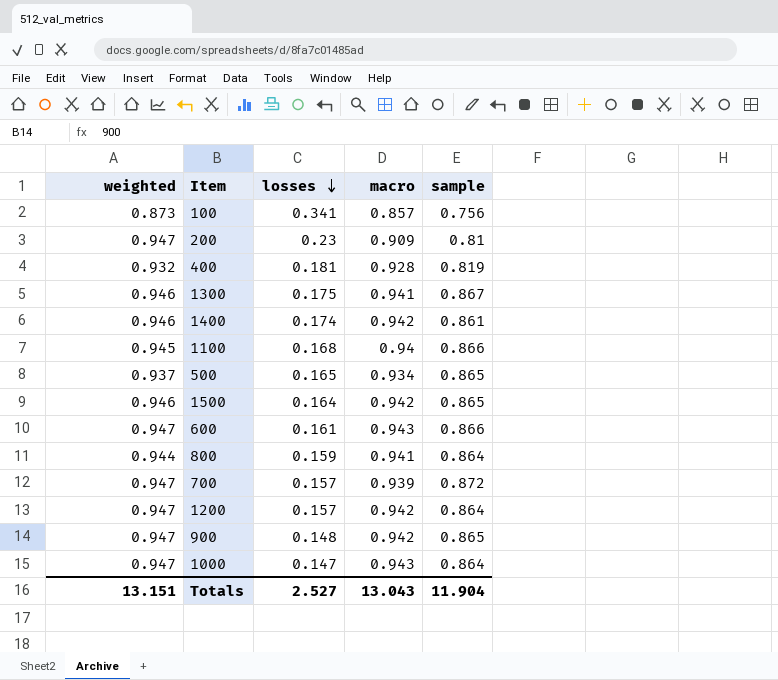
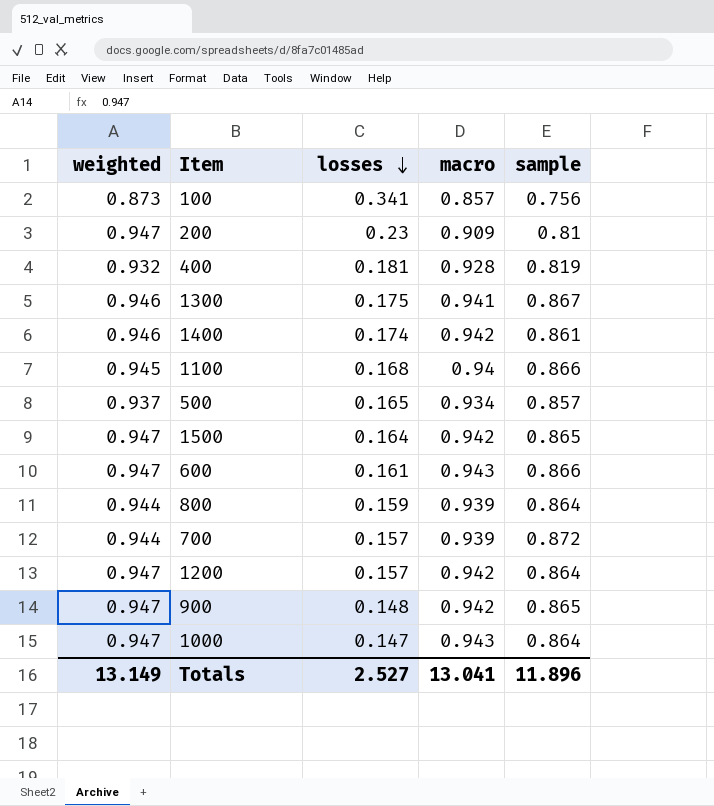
500 | sample: 0.865 -> 0.857
1500 | weighted: 0.946 -> 0.947
800 | macro: 0.941 -> 0.939
700 | weighted: 0.947 -> 0.944
Totals | weighted: 13.151 -> 13.149
Totals | macro: 13.043 -> 13.041
Totals | sample: 11.904 -> 11.896

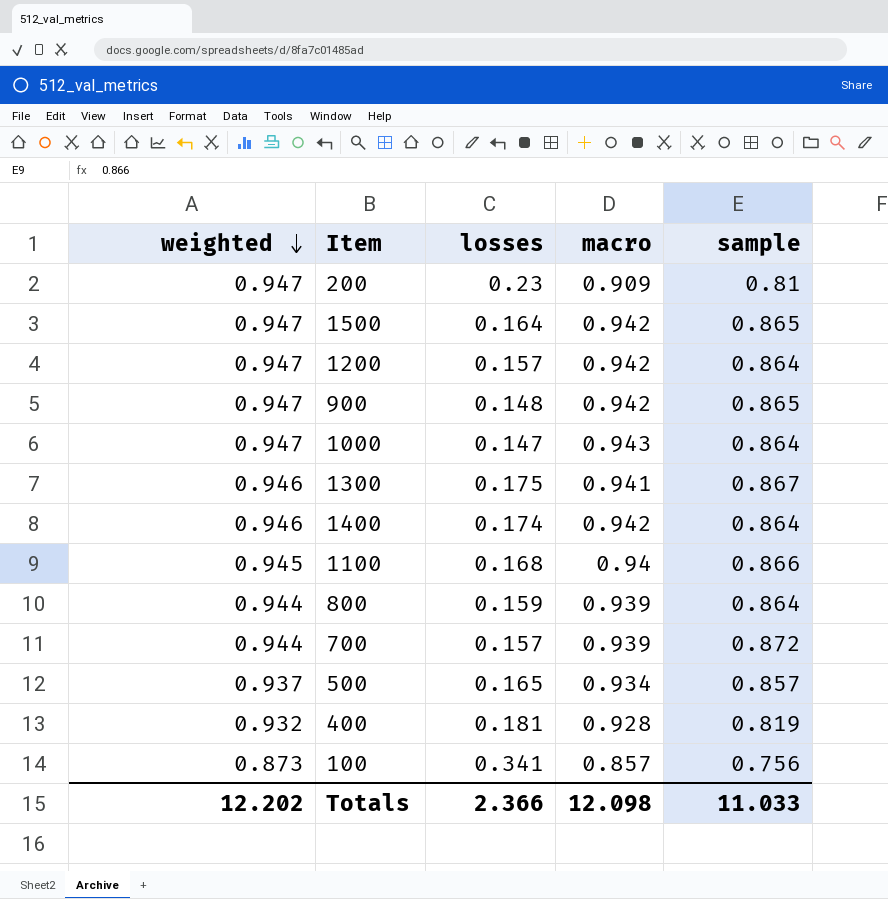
row order: losses descending -> weighted descending
row 600: 0.947 | 0.161 | 0.943 | 0.866 -> none
1400 | sample: 0.861 -> 0.864
Totals | weighted: 13.149 -> 12.202
Totals | losses: 2.527 -> 2.366
Totals | macro: 13.041 -> 12.098
Totals | sample: 11.896 -> 11.033

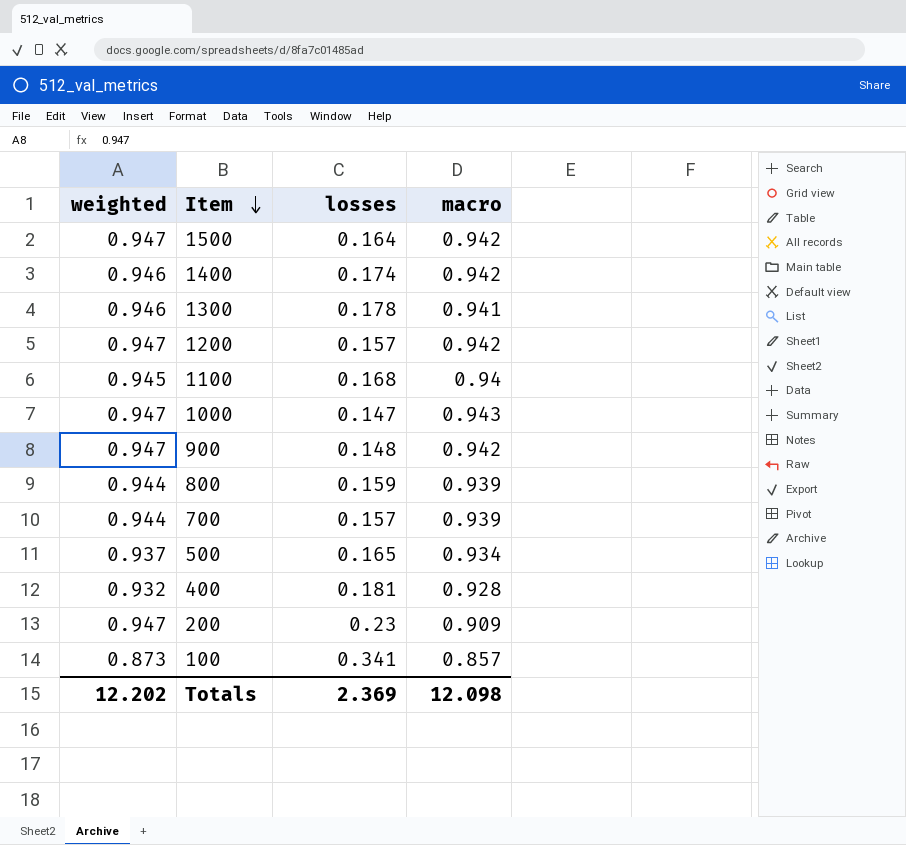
row order: weighted descending -> Item descending
column sample | position: 5 -> none
1300 | losses: 0.175 -> 0.178
Totals | losses: 2.366 -> 2.369

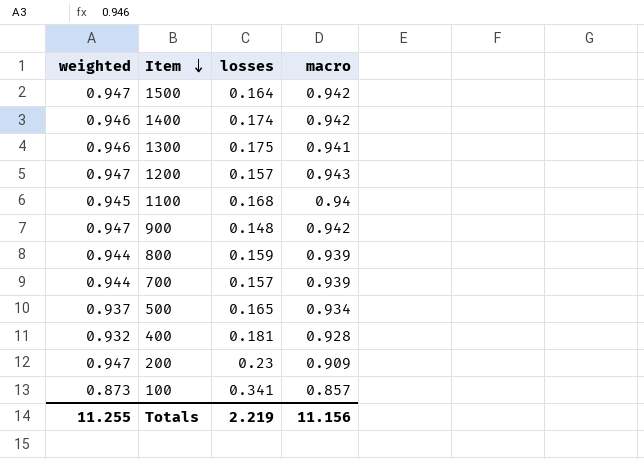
row 1000: 0.947 | 0.147 | 0.943 -> none
1300 | losses: 0.178 -> 0.175
1200 | macro: 0.942 -> 0.943
Totals | weighted: 12.202 -> 11.255
Totals | losses: 2.369 -> 2.219
Totals | macro: 12.098 -> 11.156

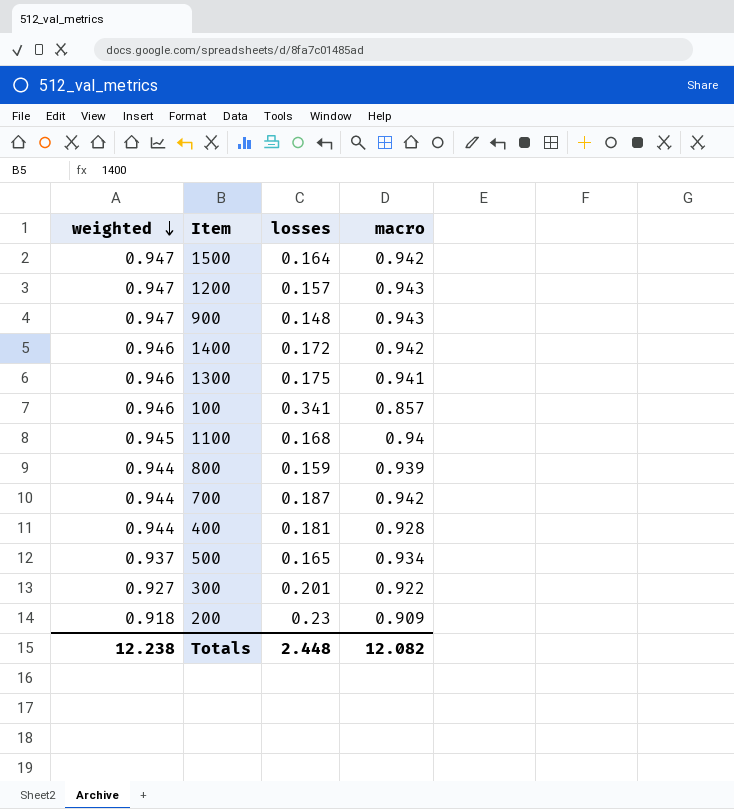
row order: Item descending -> weighted descending
900 | macro: 0.942 -> 0.943
1400 | losses: 0.174 -> 0.172
100 | weighted: 0.873 -> 0.946
700 | losses: 0.157 -> 0.187
700 | macro: 0.939 -> 0.942
400 | weighted: 0.932 -> 0.944
row 300: none -> 0.927 | 0.201 | 0.922
200 | weighted: 0.947 -> 0.918
Totals | weighted: 11.255 -> 12.238
Totals | losses: 2.219 -> 2.448
Totals | macro: 11.156 -> 12.082

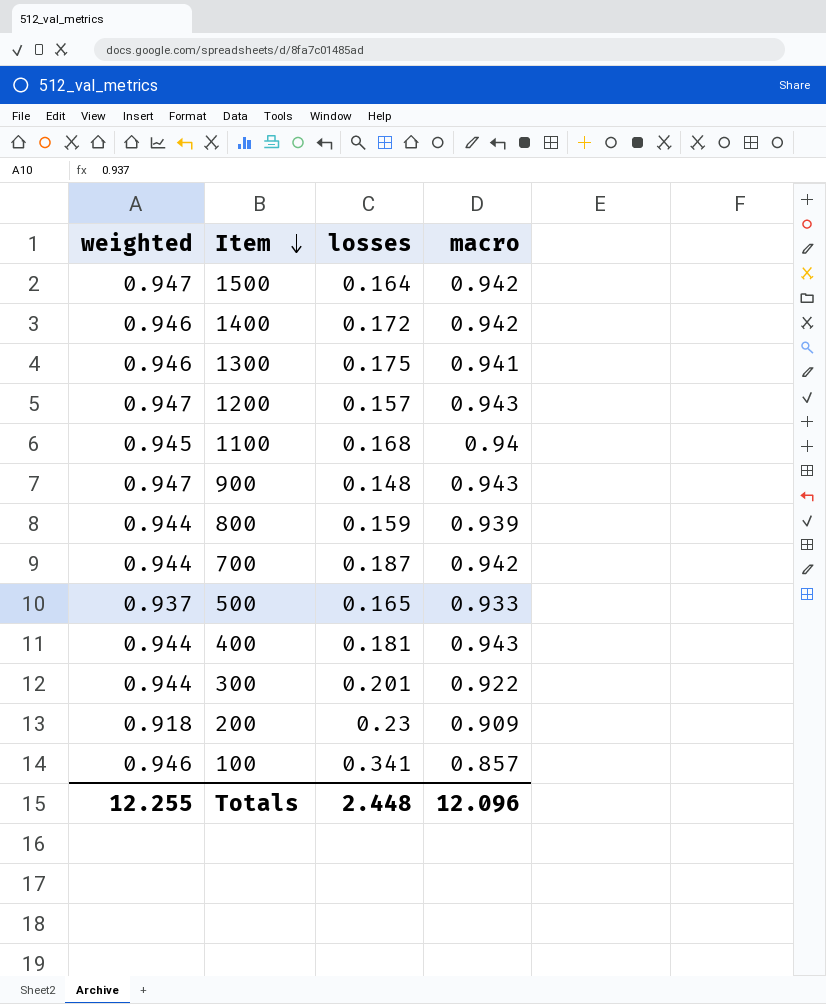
row order: weighted descending -> Item descending
500 | macro: 0.934 -> 0.933
400 | macro: 0.928 -> 0.943
300 | weighted: 0.927 -> 0.944
Totals | weighted: 12.238 -> 12.255
Totals | macro: 12.082 -> 12.096

